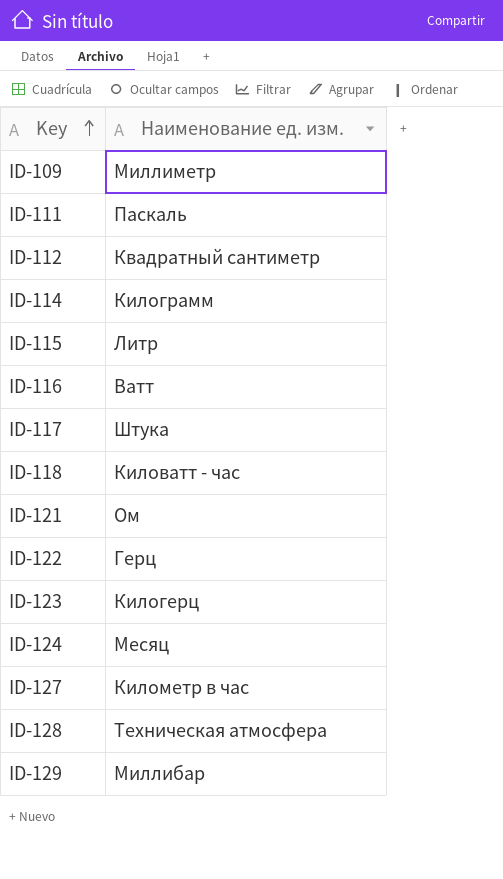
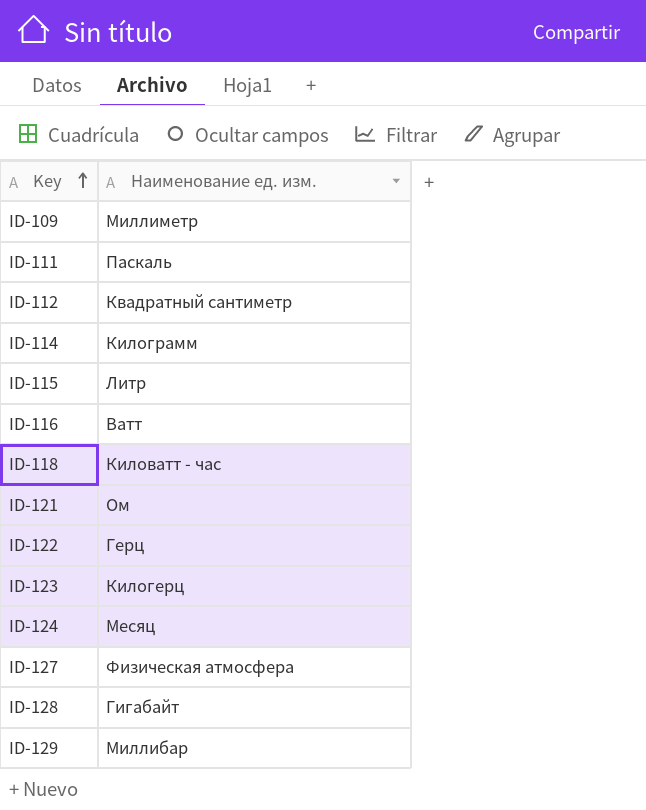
row ID-117: Штука -> none
ID-127 | Наименование ед. изм.: Километр в час -> Физическая атмосфера
ID-128 | Наименование ед. изм.: Техническая атмосфера -> Гигабайт

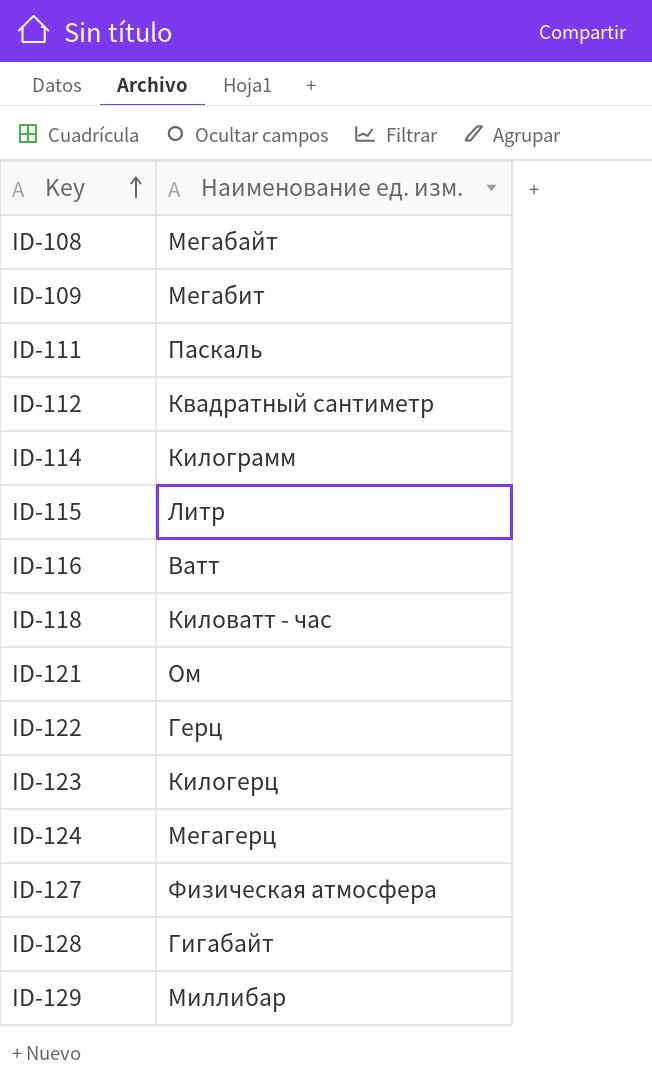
row ID-108: none -> Мегабайт
ID-109 | Наименование ед. изм.: Миллиметр -> Мегабит
ID-124 | Наименование ед. изм.: Месяц -> Мегагерц

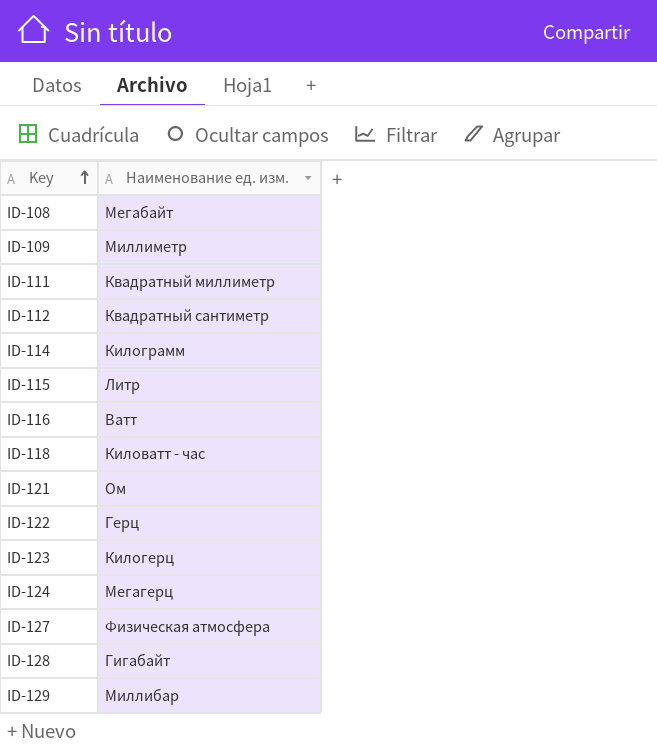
ID-109 | Наименование ед. изм.: Мегабит -> Миллиметр
ID-111 | Наименование ед. изм.: Паскаль -> Квадратный миллиметр

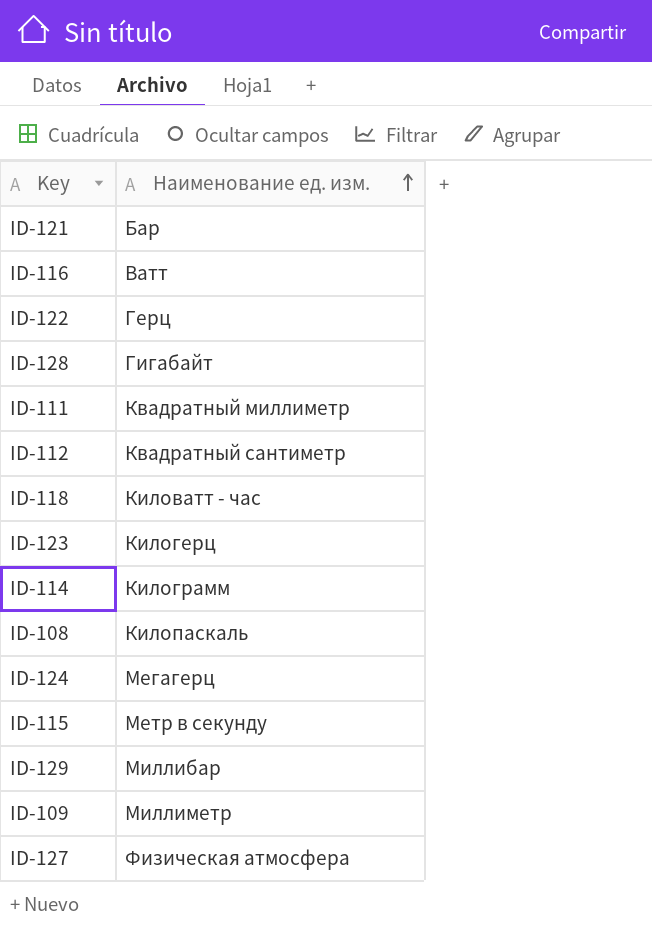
row order: Key ascending -> Наименование ед. изм. ascending
ID-121 | Наименование ед. изм.: Ом -> Бар
ID-108 | Наименование ед. изм.: Мегабайт -> Килопаскаль
ID-115 | Наименование ед. изм.: Литр -> Метр в секунду

